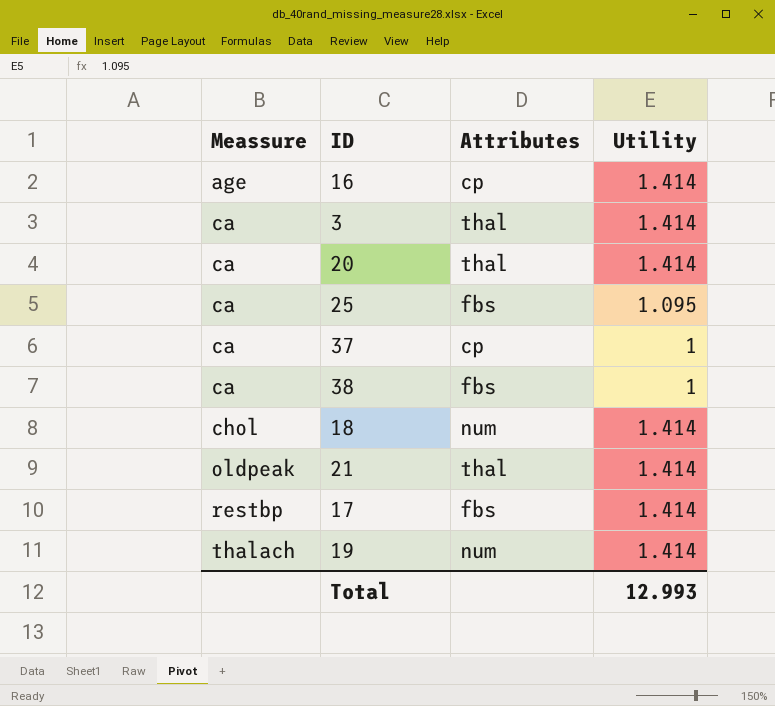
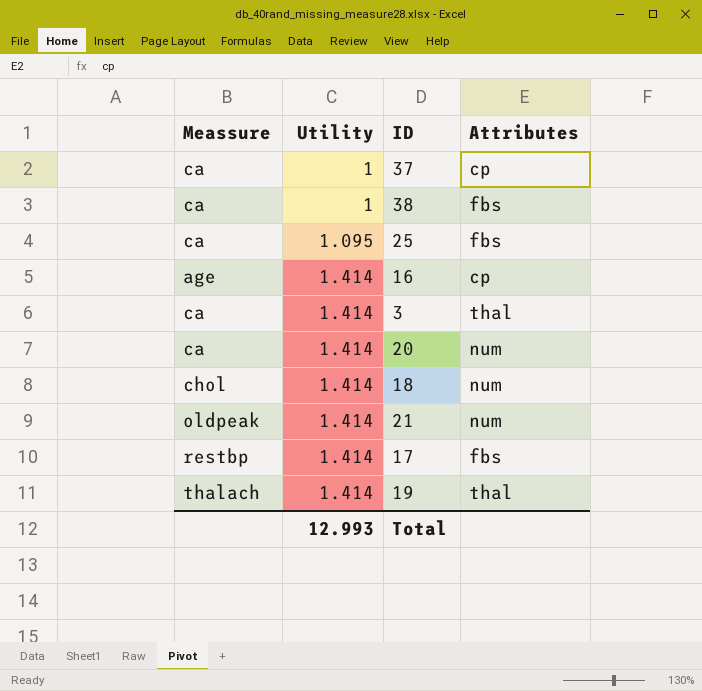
row order: Meassure ascending -> Utility ascending
column Utility | position: 4 -> 2
20 | Attributes: thal -> num
21 | Attributes: thal -> num
19 | Attributes: num -> thal

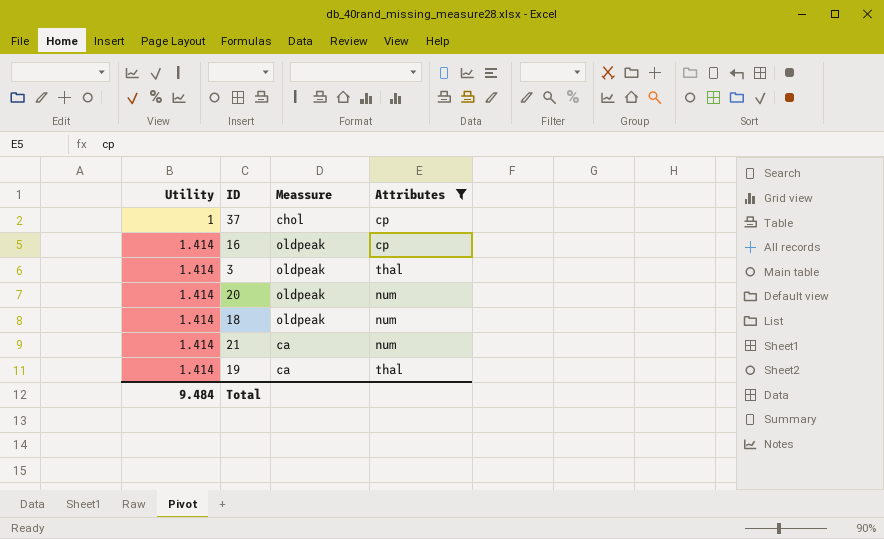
filter: none -> Attributes != fbs
column Meassure | position: 1 -> 3
37 | Meassure: ca -> chol
16 | Meassure: age -> oldpeak
3 | Meassure: ca -> oldpeak
20 | Meassure: ca -> oldpeak
18 | Meassure: chol -> oldpeak
21 | Meassure: oldpeak -> ca
19 | Meassure: thalach -> ca
Total | Utility: 12.993 -> 9.484

